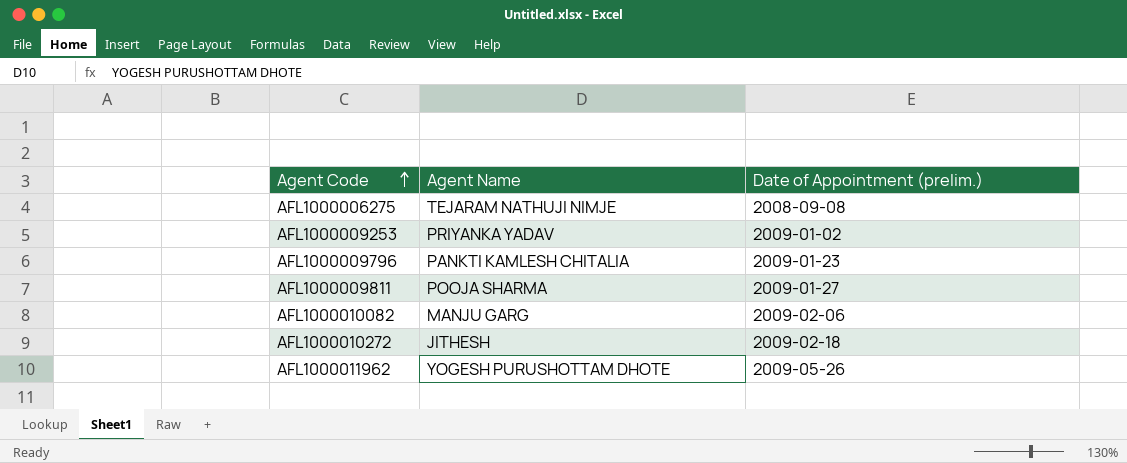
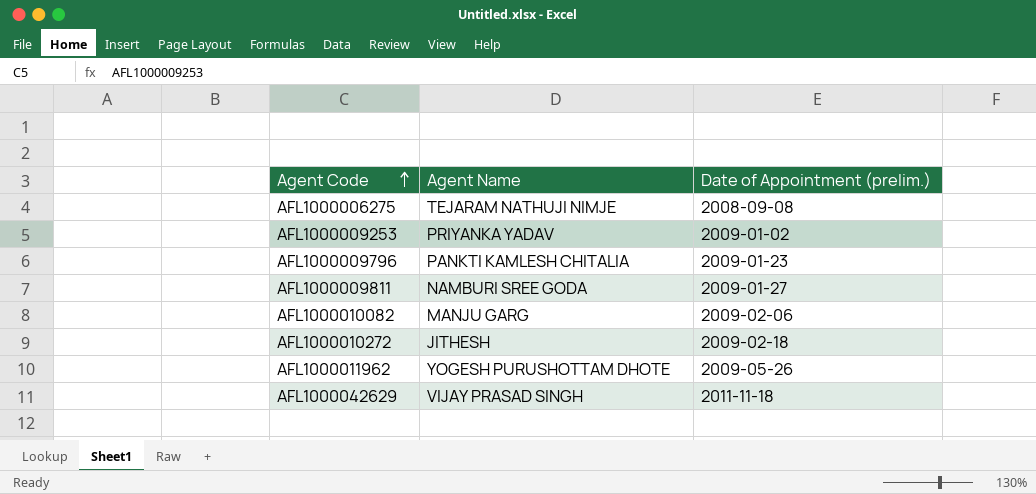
AFL1000009811 | Agent Name: POOJA SHARMA -> NAMBURI SREE GODA
row AFL1000042629: none -> VIJAY PRASAD SINGH | 2011-11-18

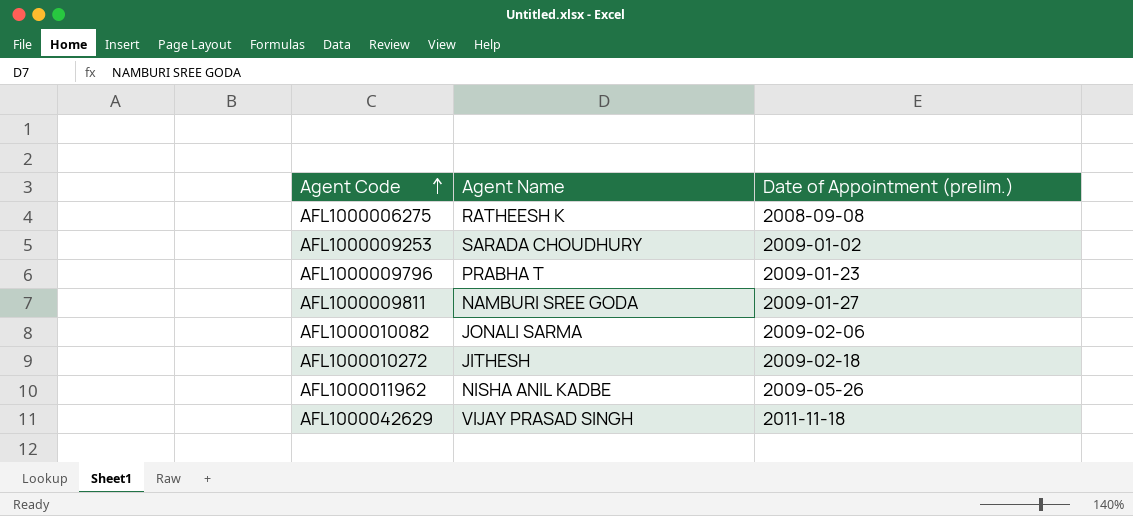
AFL1000006275 | Agent Name: TEJARAM NATHUJI NIMJE -> RATHEESH K
AFL1000009253 | Agent Name: PRIYANKA YADAV -> SARADA CHOUDHURY
AFL1000009796 | Agent Name: PANKTI KAMLESH CHITALIA -> PRABHA T
AFL1000010082 | Agent Name: MANJU GARG -> JONALI SARMA
AFL1000011962 | Agent Name: YOGESH PURUSHOTTAM DHOTE -> NISHA ANIL KADBE

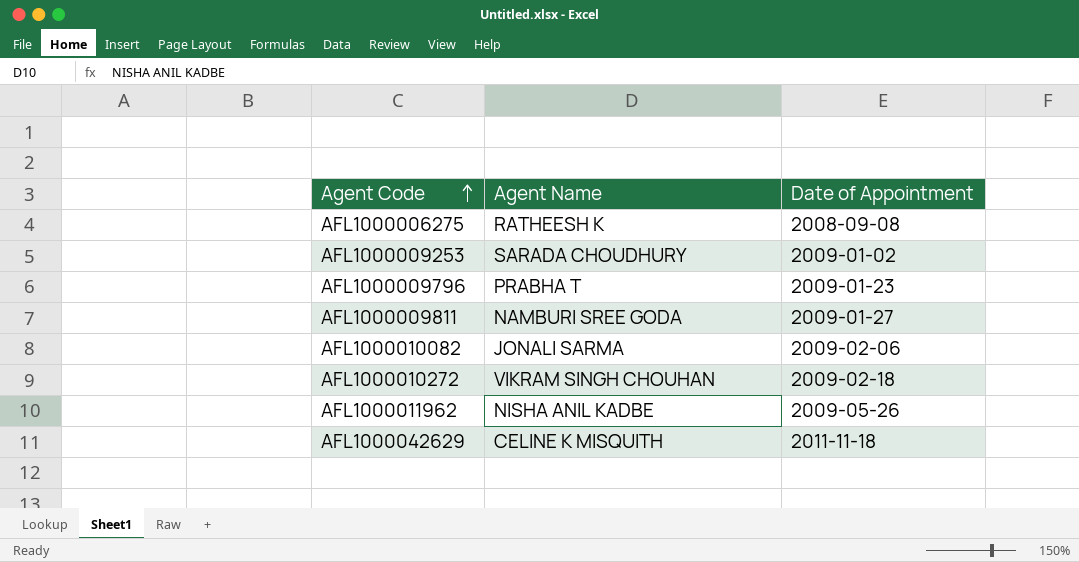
column name: Date of Appointment (prelim.) -> Date of Appointment
AFL1000010272 | Agent Name: JITHESH -> VIKRAM SINGH CHOUHAN
AFL1000042629 | Agent Name: VIJAY PRASAD SINGH -> CELINE K MISQUITH

